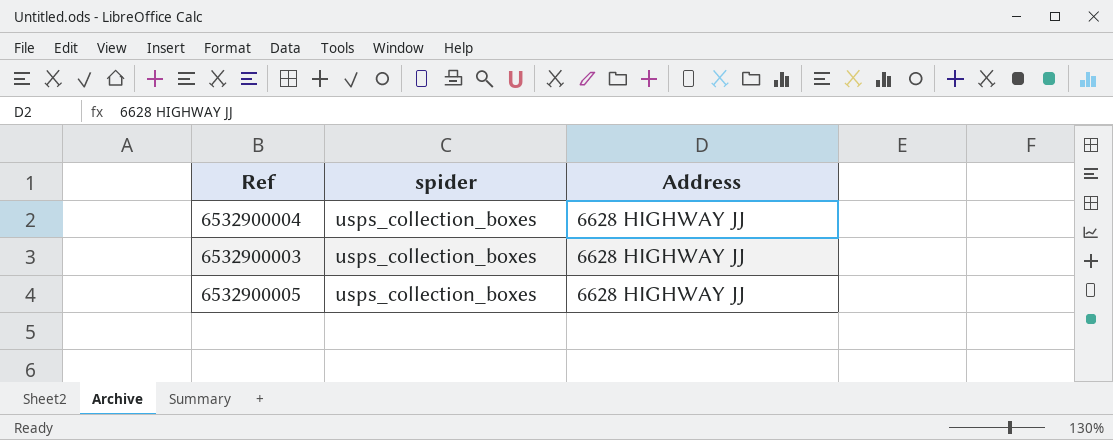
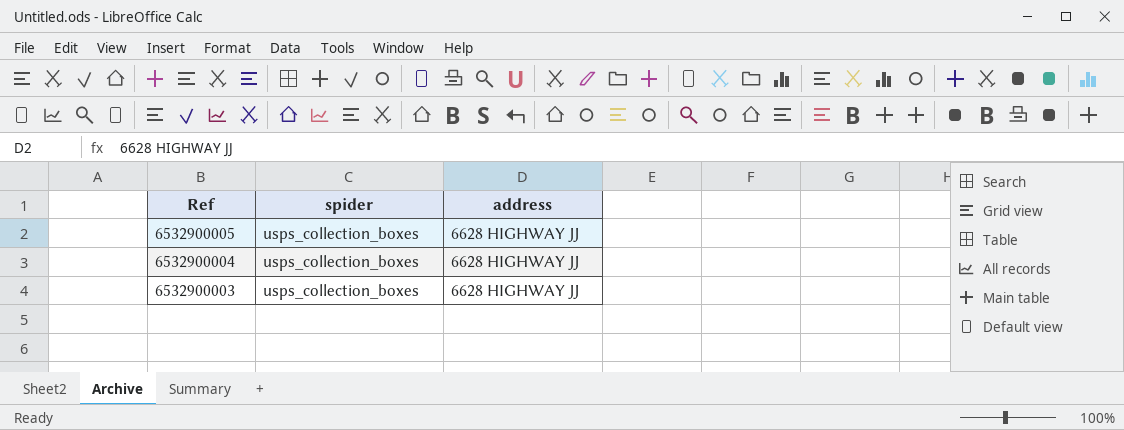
row order: none -> Ref descending
column name: Address -> address

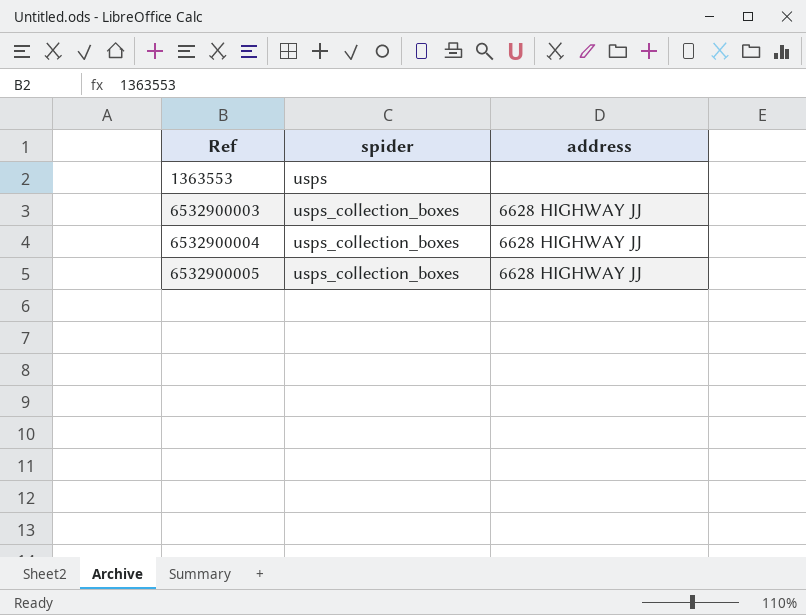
row order: Ref descending -> Ref ascending
row 1363553: none -> usps | none

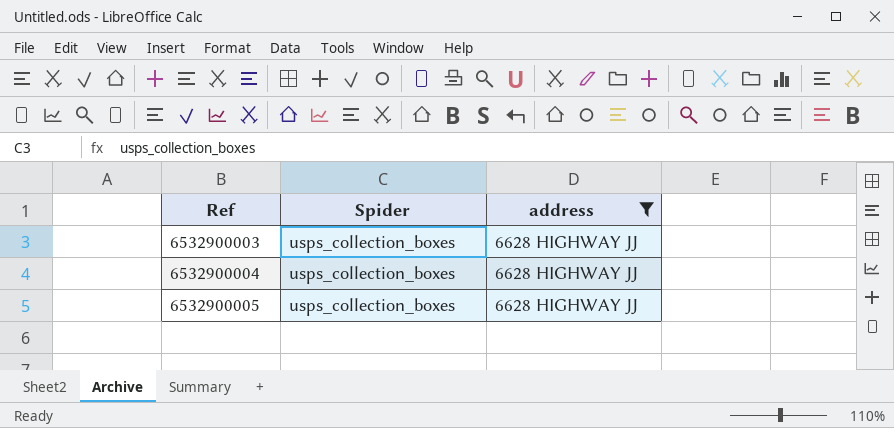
filter: none -> address = 6628 HIGHWAY JJ
column name: spider -> Spider

